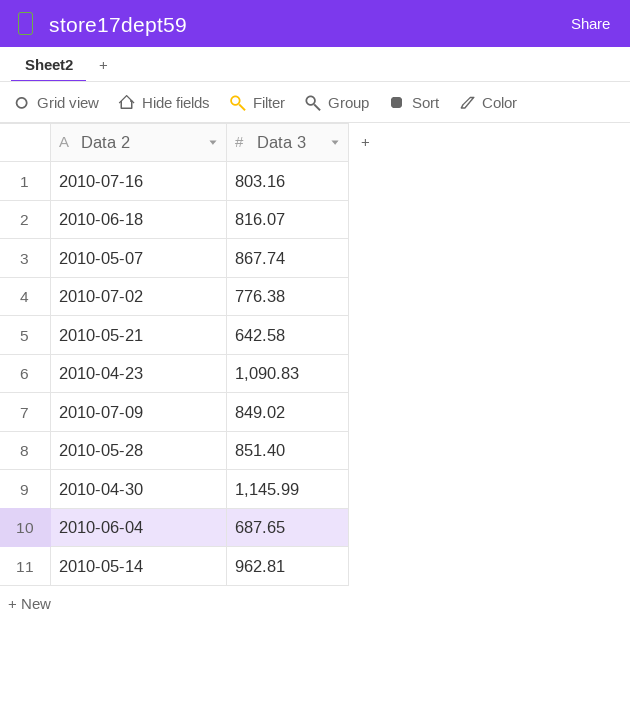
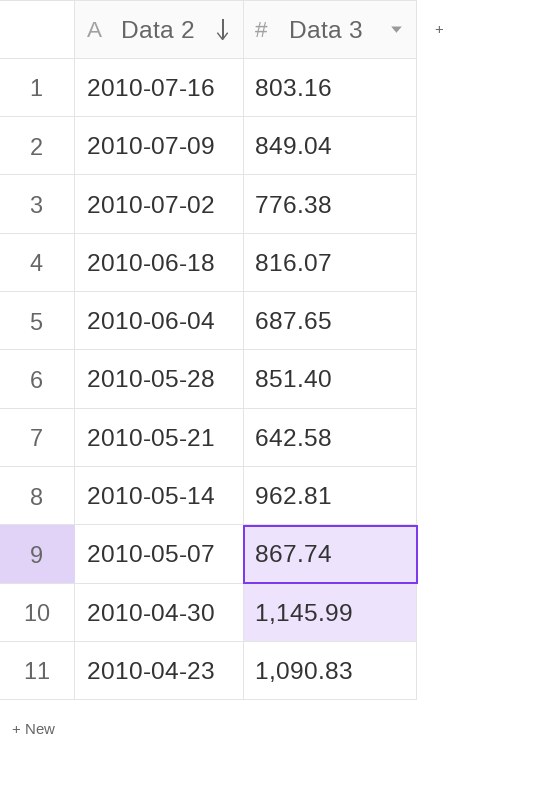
row order: none -> Data 2 descending
2010-07-09 | Data 3: 849.02 -> 849.04

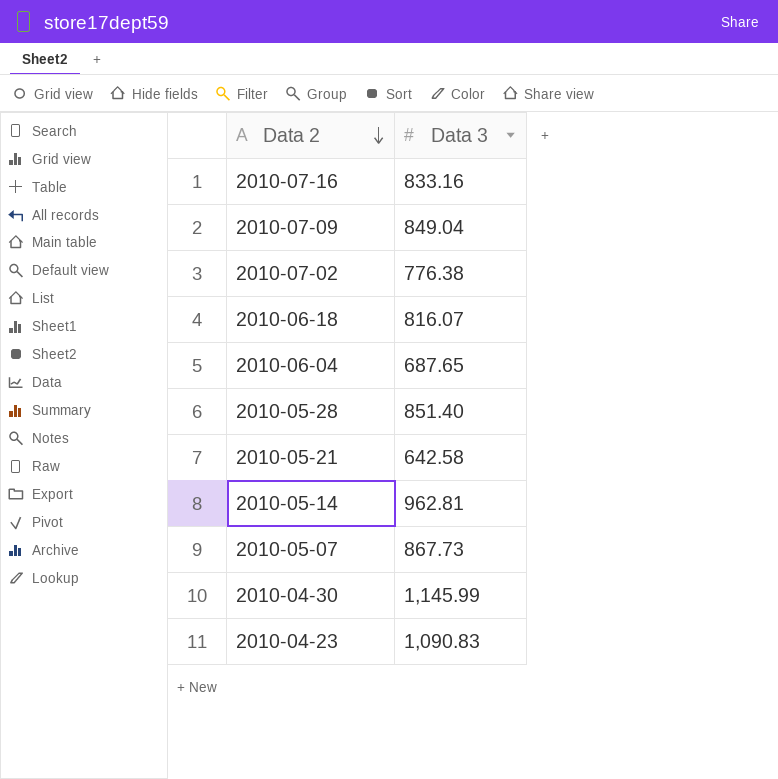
2010-07-16 | Data 3: 803.16 -> 833.16
2010-05-07 | Data 3: 867.74 -> 867.73

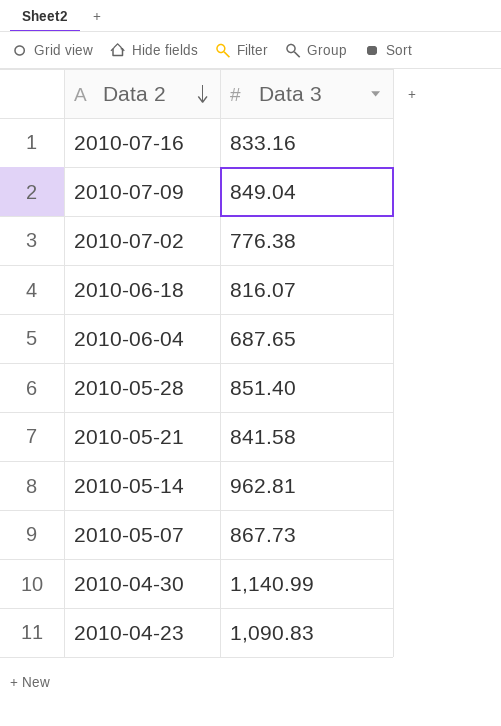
2010-05-21 | Data 3: 642.58 -> 841.58
2010-04-30 | Data 3: 1,145.99 -> 1,140.99

